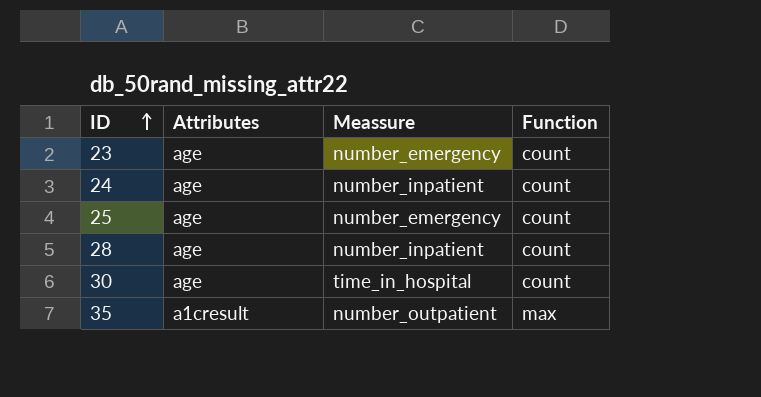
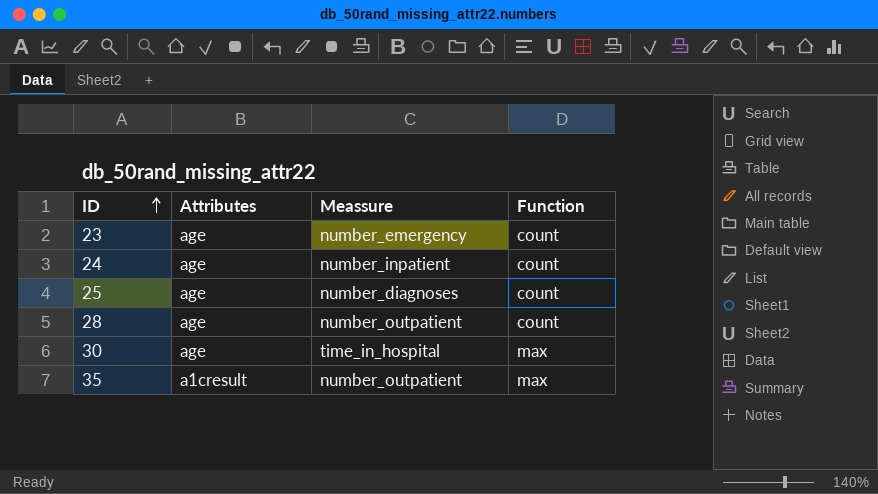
25 | Meassure: number_emergency -> number_diagnoses
28 | Meassure: number_inpatient -> number_outpatient
30 | Function: count -> max

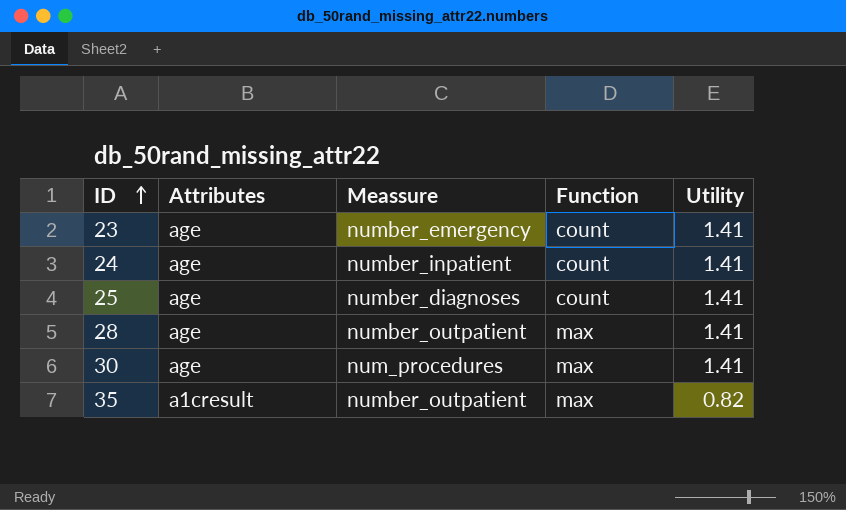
column Utility | position: none -> 5
28 | Function: count -> max
30 | Meassure: time_in_hospital -> num_procedures

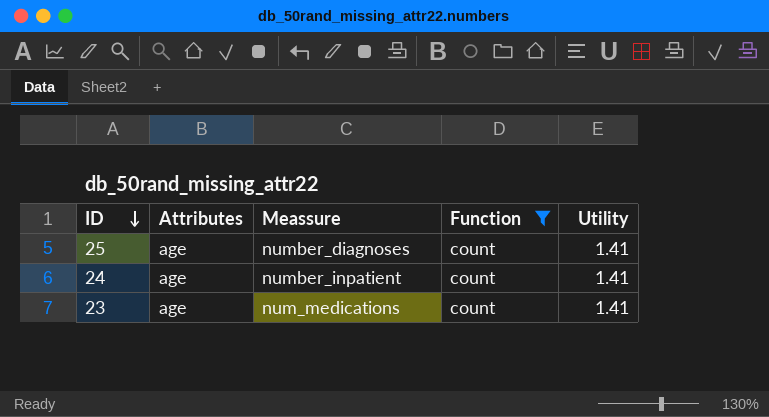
filter: none -> Function = count
row order: ID ascending -> ID descending
23 | Meassure: number_emergency -> num_medications

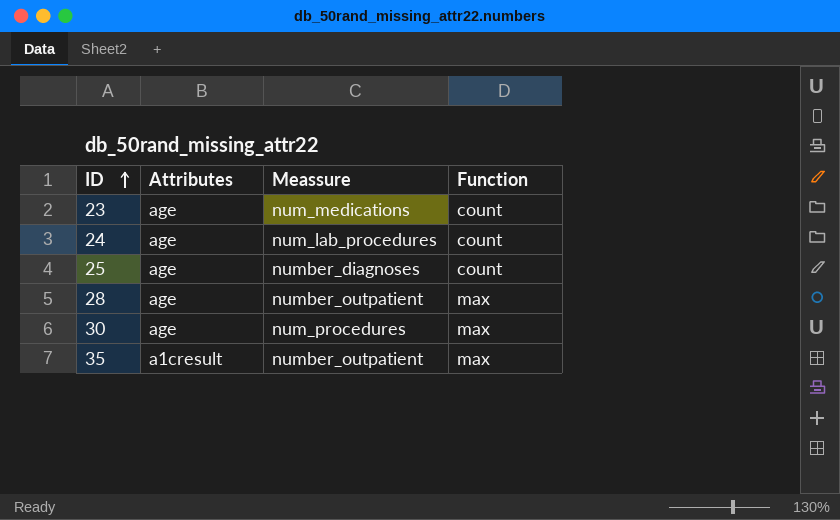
filter: Function = count -> none
row order: ID descending -> ID ascending
column Utility | position: 5 -> none
24 | Meassure: number_inpatient -> num_lab_procedures

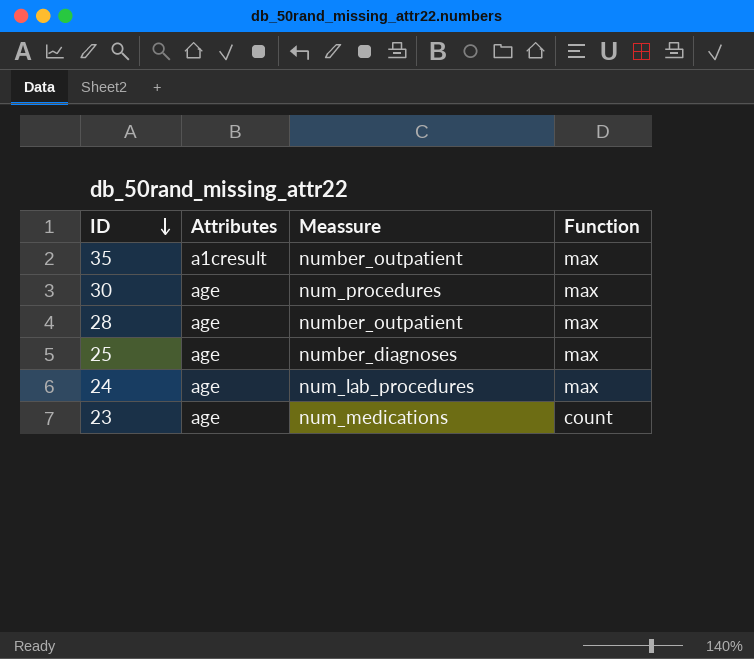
row order: ID ascending -> ID descending
25 | Function: count -> max
24 | Function: count -> max

